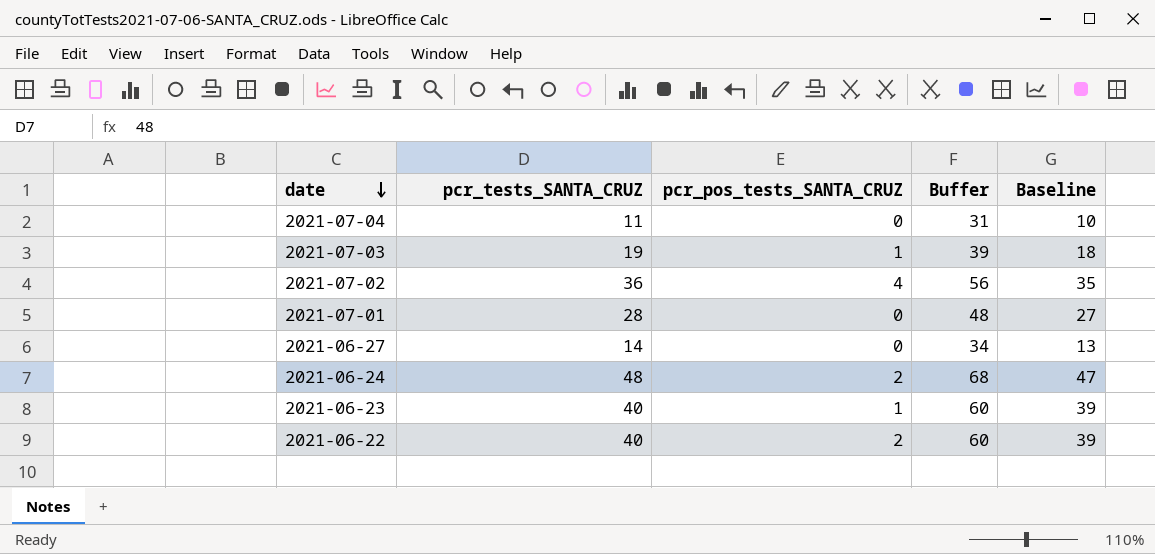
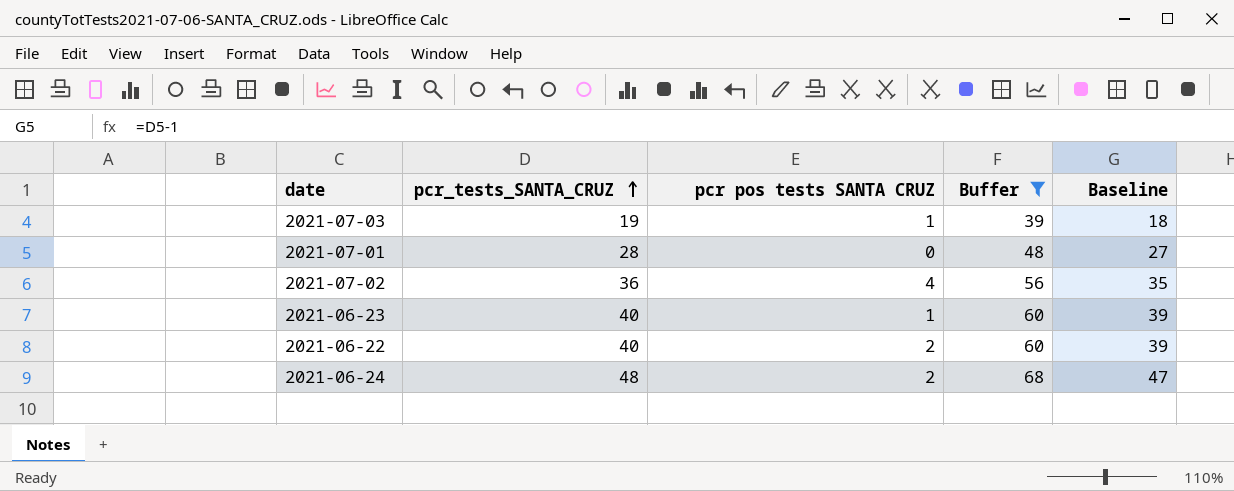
filter: none -> Buffer >= 39
row order: date descending -> pcr_tests_SANTA_CRUZ ascending
column name: pcr_pos_tests_SANTA_CRUZ -> pcr pos tests SANTA CRUZ

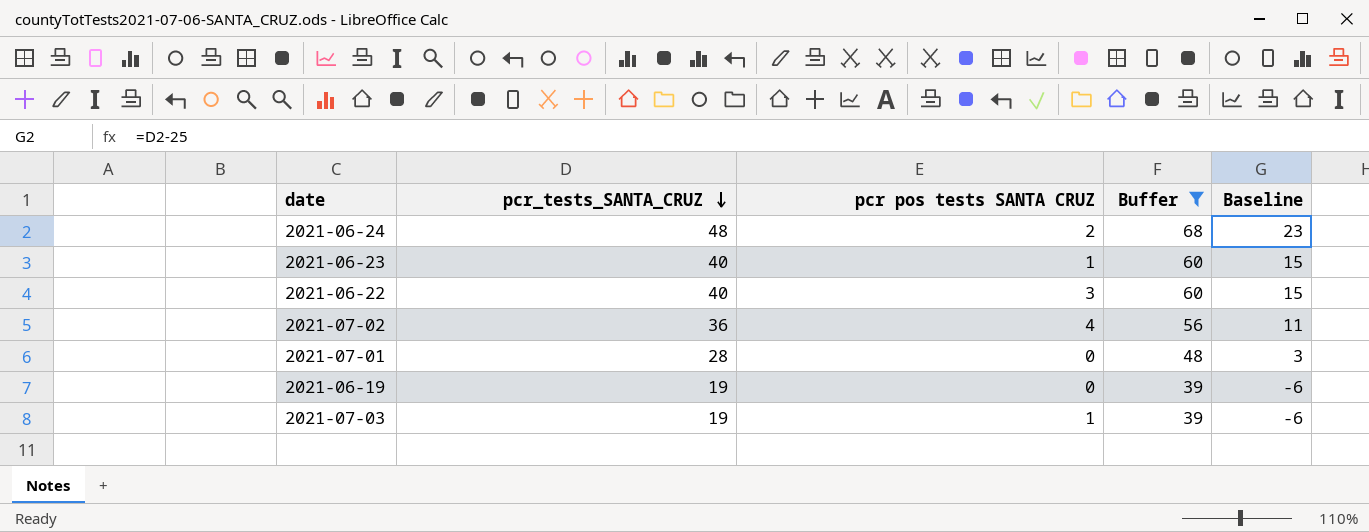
row order: pcr_tests_SANTA_CRUZ ascending -> pcr_tests_SANTA_CRUZ descending
column Baseline | formula: [pcr_tests_SANTA_CRUZ] - 1 -> [pcr_tests_SANTA_CRUZ] - 25
2021-06-22 | pcr pos tests SANTA CRUZ: 2 -> 3
row 2021-06-19: none -> 19 | 0 | 39 | -6

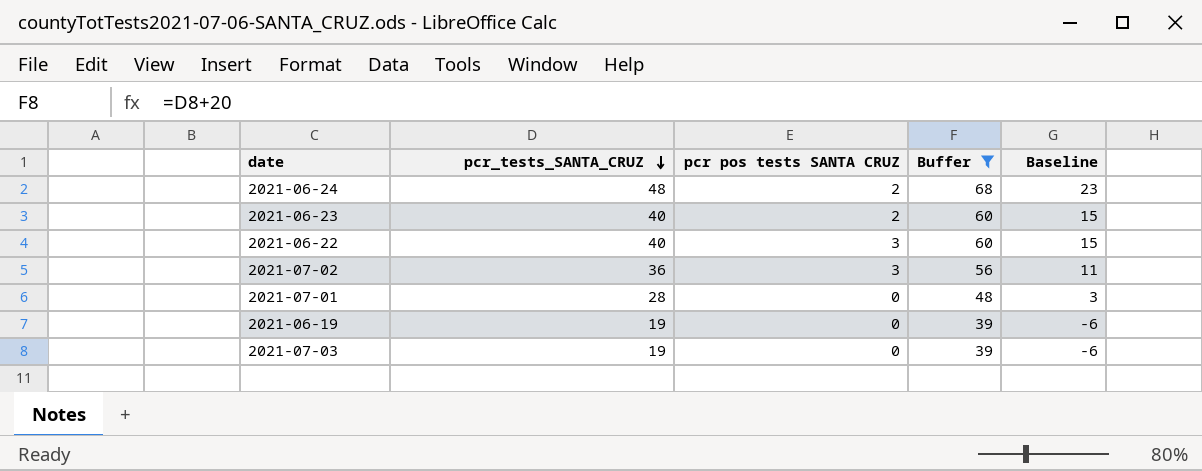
2021-06-23 | pcr pos tests SANTA CRUZ: 1 -> 2
2021-07-02 | pcr pos tests SANTA CRUZ: 4 -> 3
2021-07-03 | pcr pos tests SANTA CRUZ: 1 -> 0

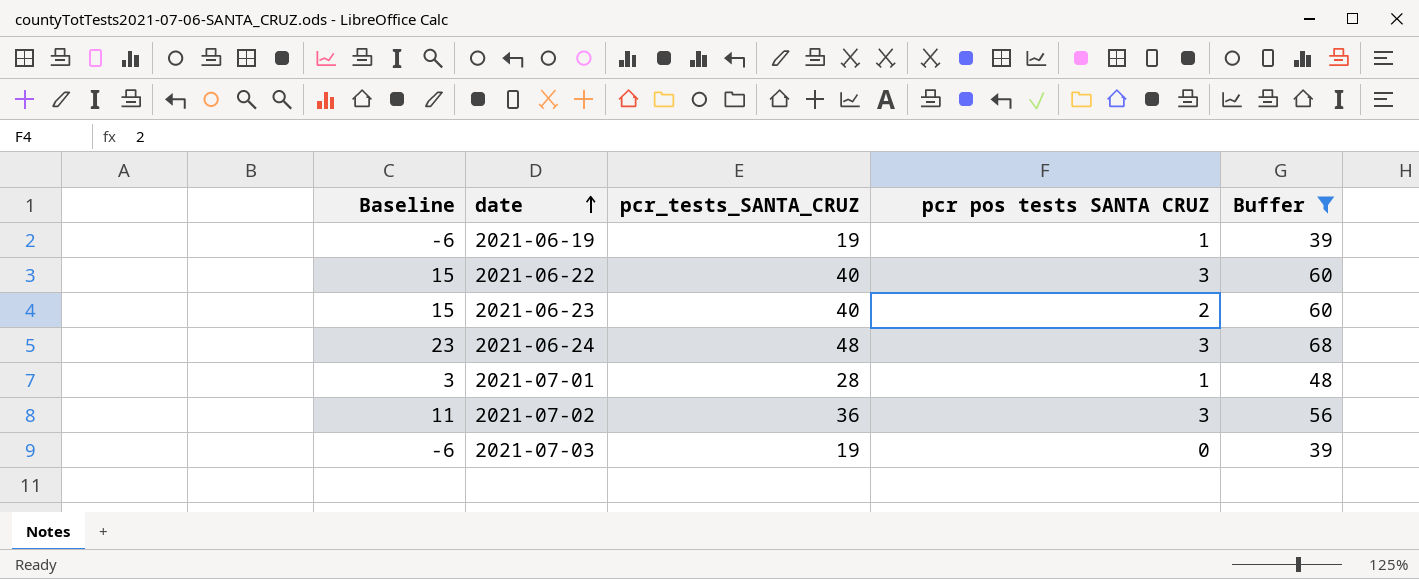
row order: pcr_tests_SANTA_CRUZ descending -> date ascending
column Baseline | position: 5 -> 1
2021-06-19 | pcr pos tests SANTA CRUZ: 0 -> 1
2021-06-24 | pcr pos tests SANTA CRUZ: 2 -> 3
2021-07-01 | pcr pos tests SANTA CRUZ: 0 -> 1

